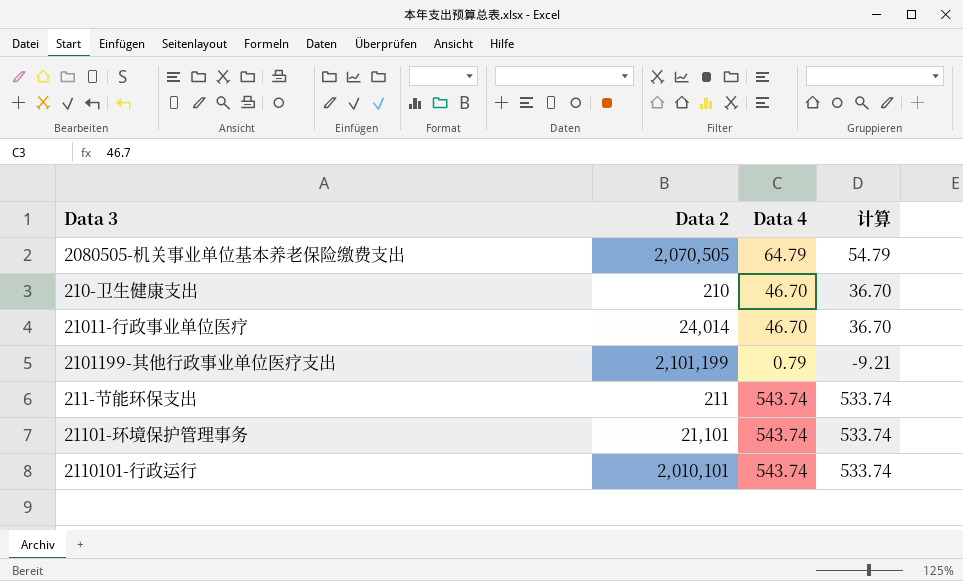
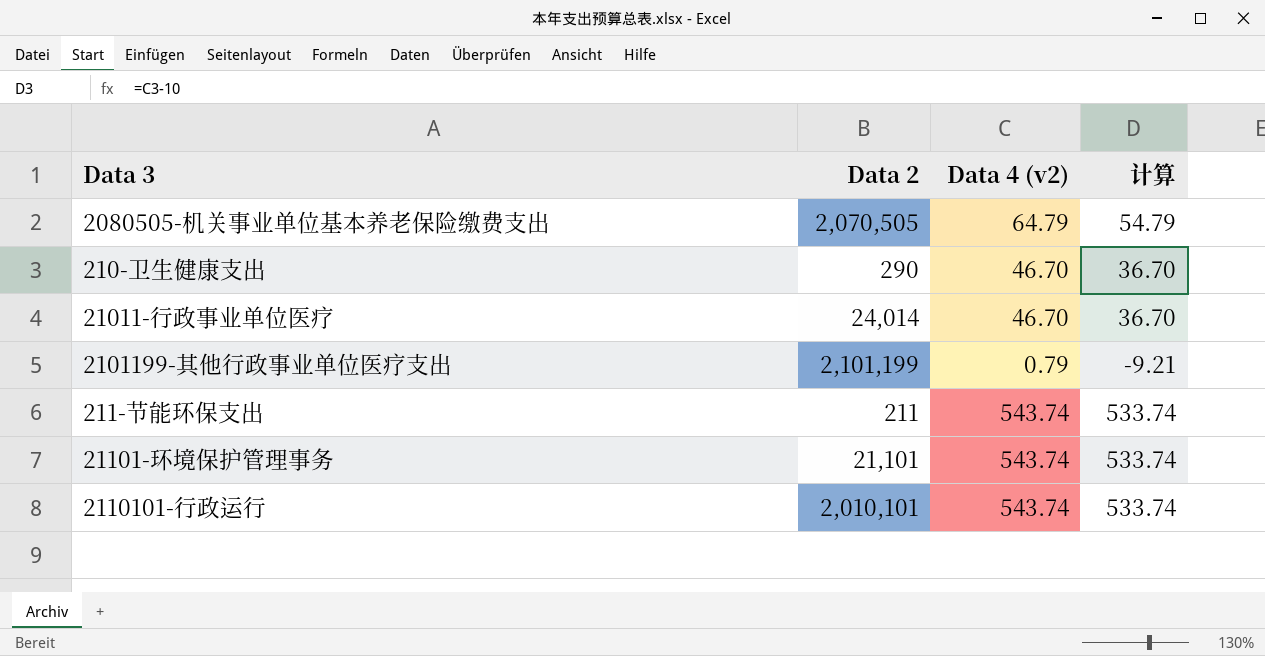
column name: Data 4 -> Data 4 (v2)
210-卫生健康支出 | Data 2: 210 -> 290

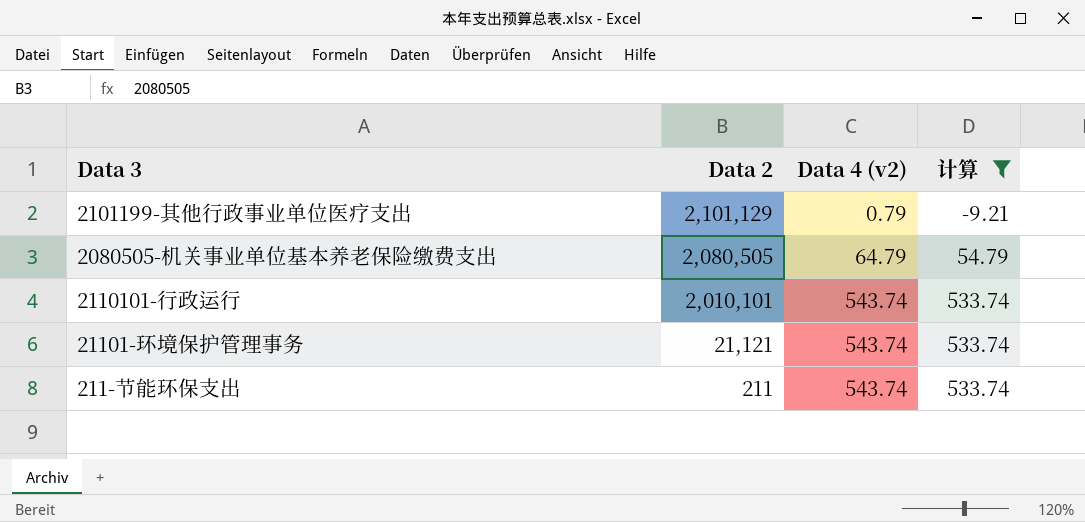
filter: none -> 计算 != 36.70
row order: none -> Data 2 descending
2101199-其他行政事业单位医疗支出 | Data 2: 2,101,199 -> 2,101,129
2080505-机关事业单位基本养老保险缴费支出 | Data 2: 2,070,505 -> 2,080,505
21101-环境保护管理事务 | Data 2: 21,101 -> 21,121

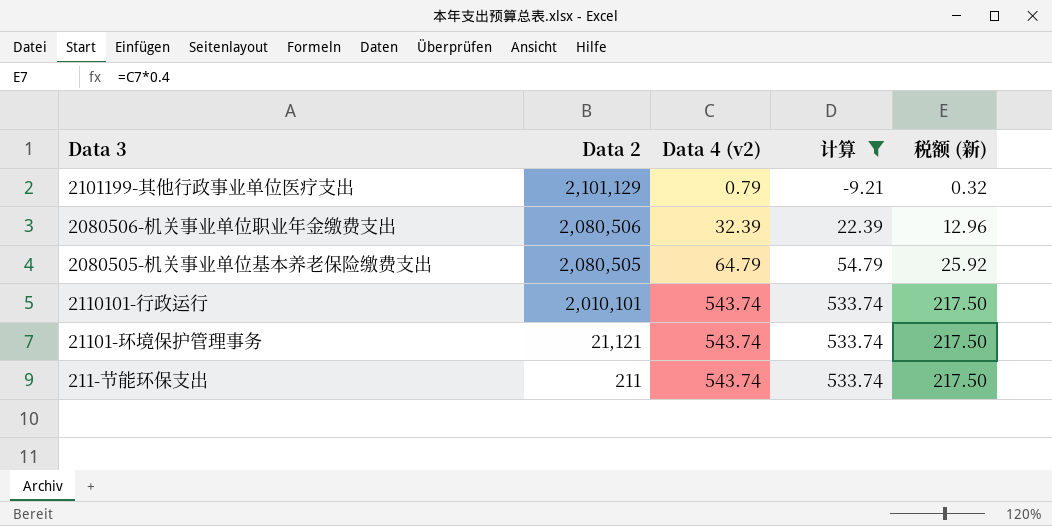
column 税额 (新) | formula: none -> [Data 4 (v2)] * 0.4
row 2080506-机关事业单位职业年金缴费支出: none -> 2,080,506 | 32.39 | 22.39 | 12.96

